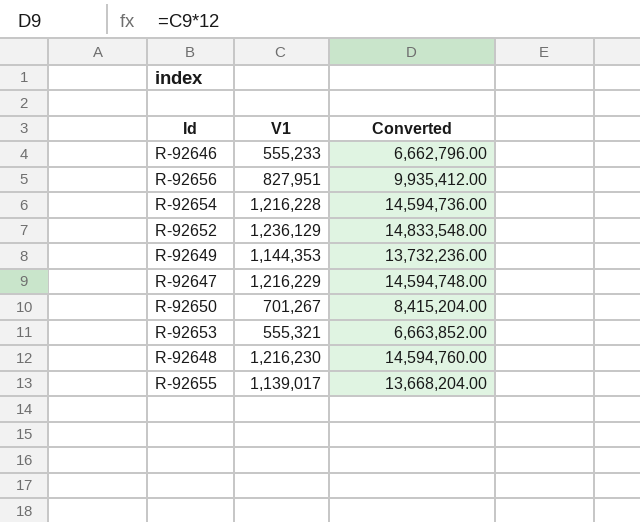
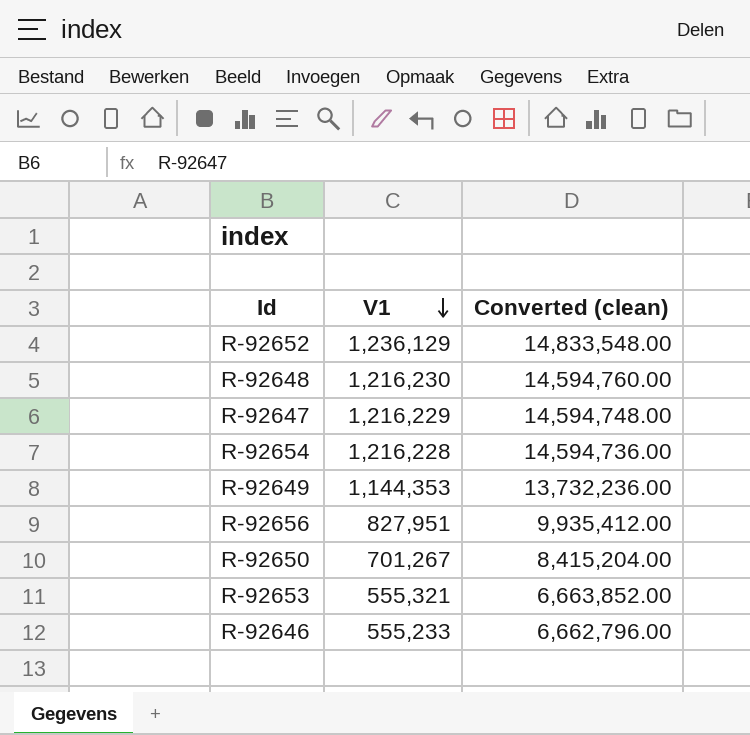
row order: none -> V1 descending
column name: Converted -> Converted (clean)
row R-92655: 1,139,017 | 13,668,204.00 -> none

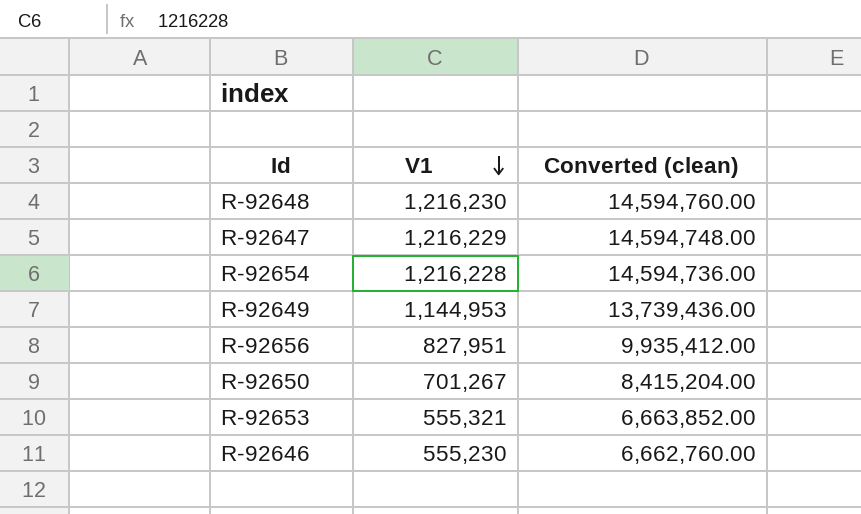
row R-92652: 1,236,129 | 14,833,548.00 -> none
R-92649 | V1: 1,144,353 -> 1,144,953
R-92649 | Converted (clean): 13,732,236.00 -> 13,739,436.00
R-92646 | V1: 555,233 -> 555,230
R-92646 | Converted (clean): 6,662,796.00 -> 6,662,760.00

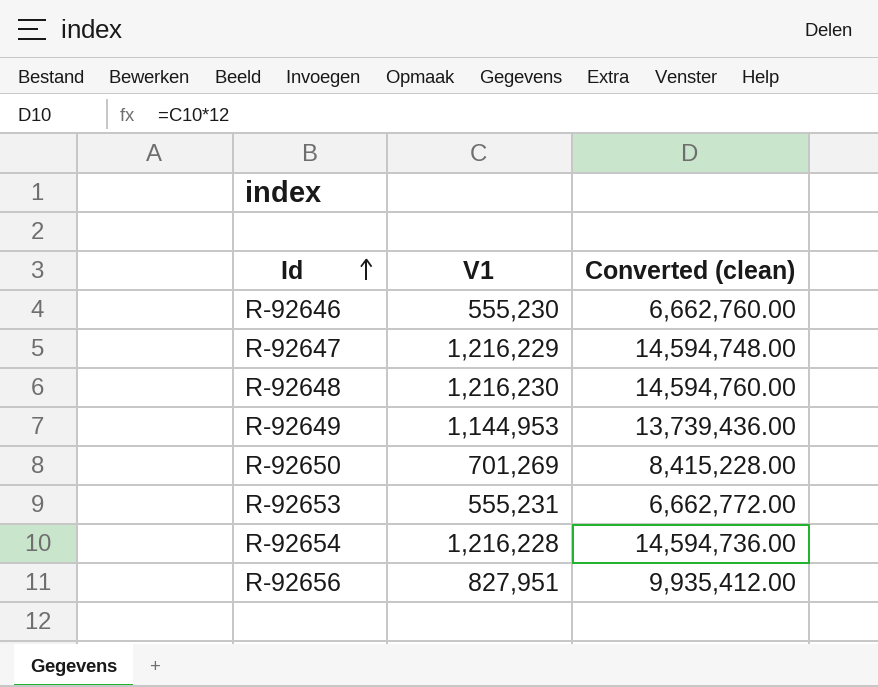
row order: V1 descending -> Id ascending
R-92650 | V1: 701,267 -> 701,269
R-92650 | Converted (clean): 8,415,204.00 -> 8,415,228.00
R-92653 | V1: 555,321 -> 555,231
R-92653 | Converted (clean): 6,663,852.00 -> 6,662,772.00

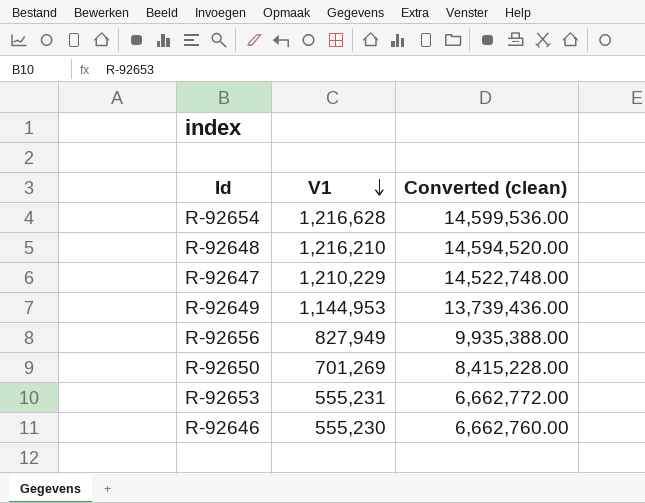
row order: Id ascending -> V1 descending
R-92654 | V1: 1,216,228 -> 1,216,628
R-92654 | Converted (clean): 14,594,736.00 -> 14,599,536.00
R-92648 | V1: 1,216,230 -> 1,216,210
R-92648 | Converted (clean): 14,594,760.00 -> 14,594,520.00
R-92647 | V1: 1,216,229 -> 1,210,229
R-92647 | Converted (clean): 14,594,748.00 -> 14,522,748.00
R-92656 | V1: 827,951 -> 827,949
R-92656 | Converted (clean): 9,935,412.00 -> 9,935,388.00

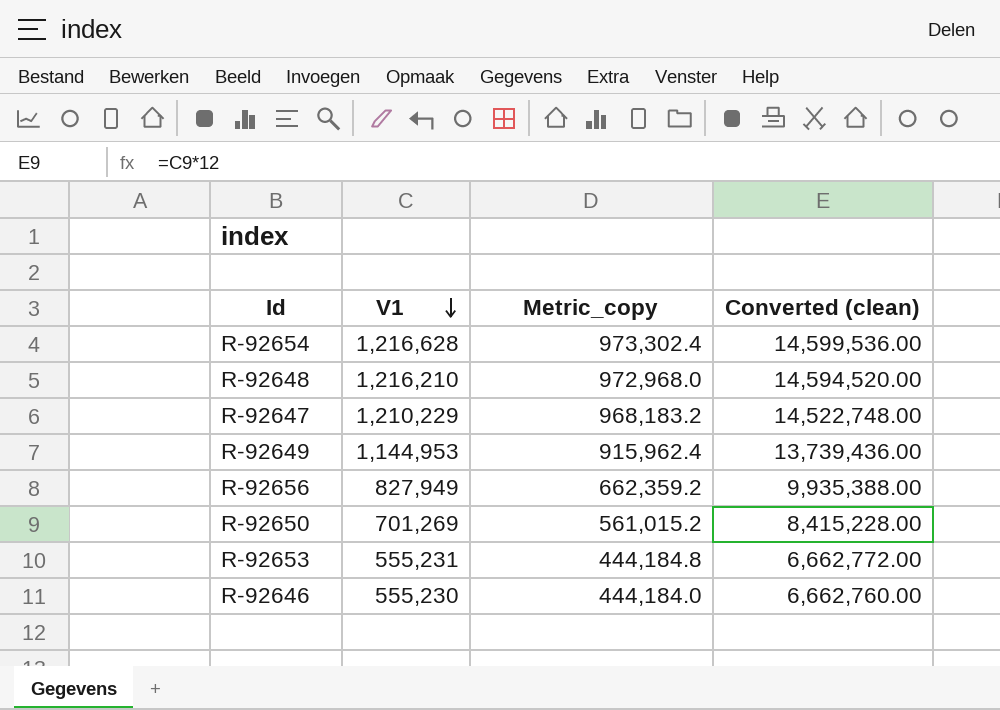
column Metric_copy | formula: none -> [V1] * 0.8

